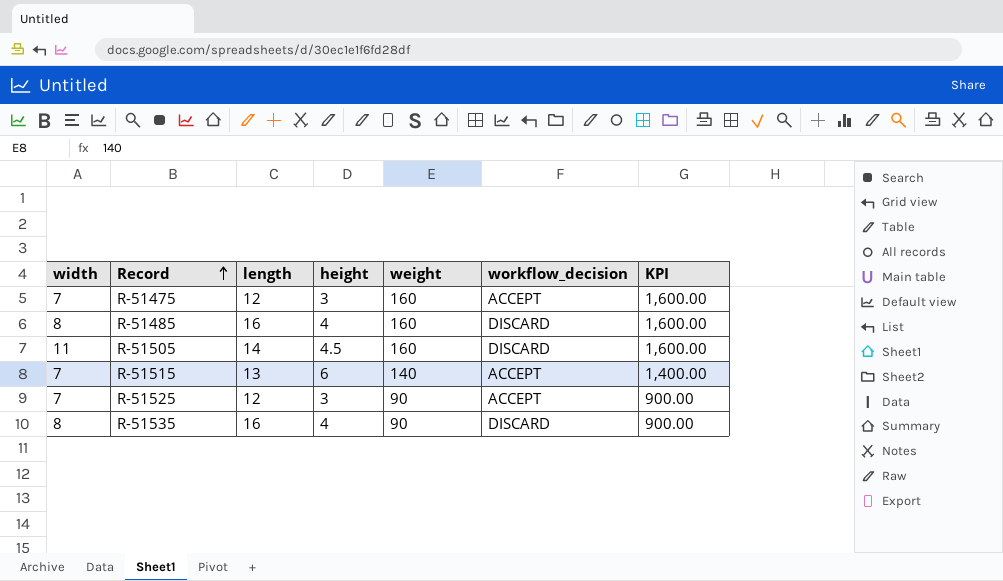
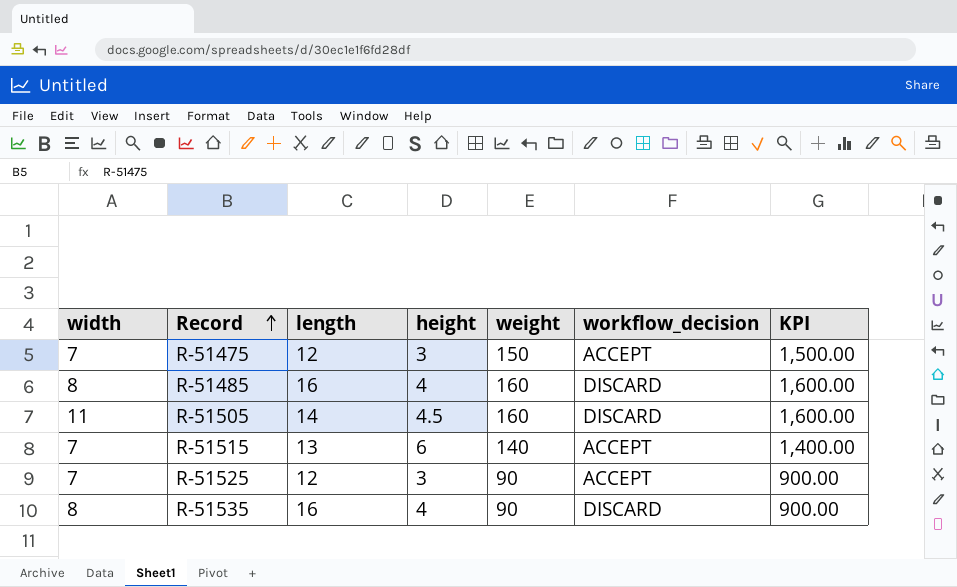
R-51475 | weight: 160 -> 150
R-51475 | KPI: 1,600.00 -> 1,500.00

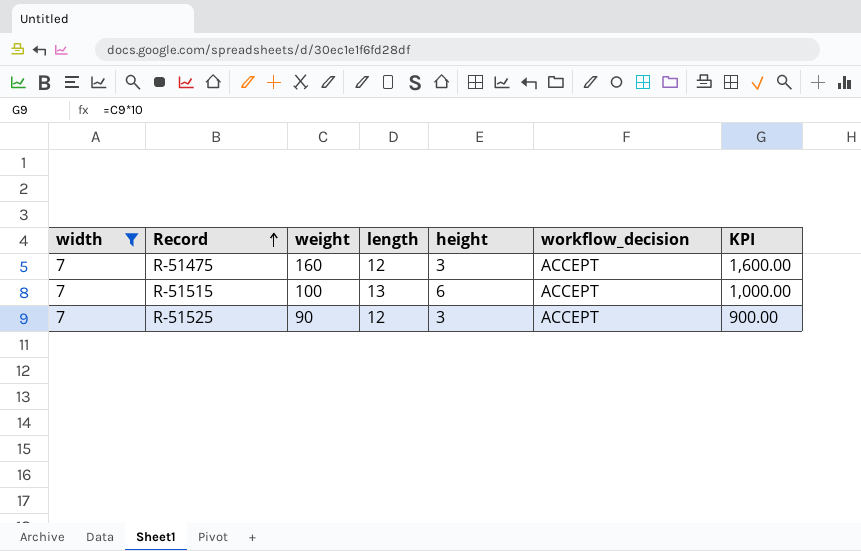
filter: none -> width = 7
column weight | position: 5 -> 3
R-51475 | weight: 150 -> 160
R-51475 | KPI: 1,500.00 -> 1,600.00
R-51515 | weight: 140 -> 100
R-51515 | KPI: 1,400.00 -> 1,000.00

